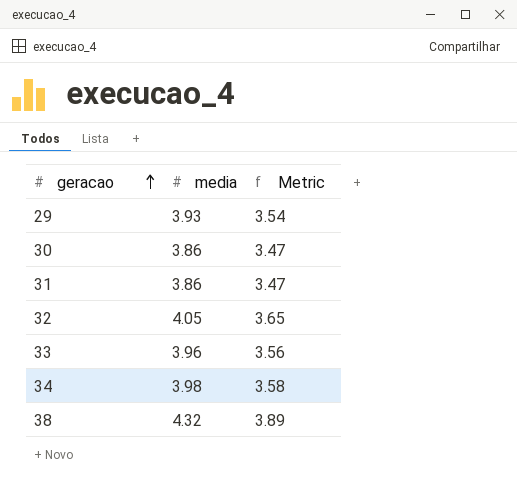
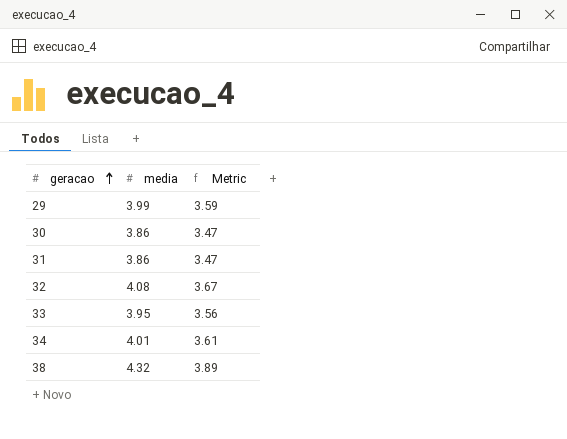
29 | media: 3.93 -> 3.99
29 | Metric: 3.54 -> 3.59
32 | media: 4.05 -> 4.08
32 | Metric: 3.65 -> 3.67
33 | media: 3.96 -> 3.95
34 | media: 3.98 -> 4.01
34 | Metric: 3.58 -> 3.61

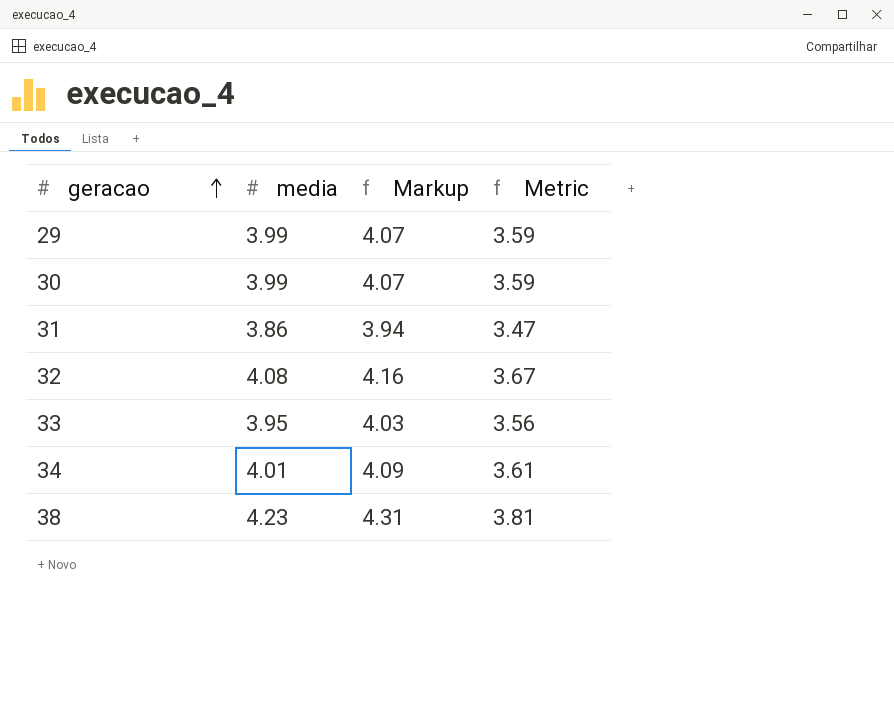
column Markup | formula: none -> [media] * 1.02
30 | media: 3.86 -> 3.99
30 | Metric: 3.47 -> 3.59
38 | media: 4.32 -> 4.23
38 | Metric: 3.89 -> 3.81

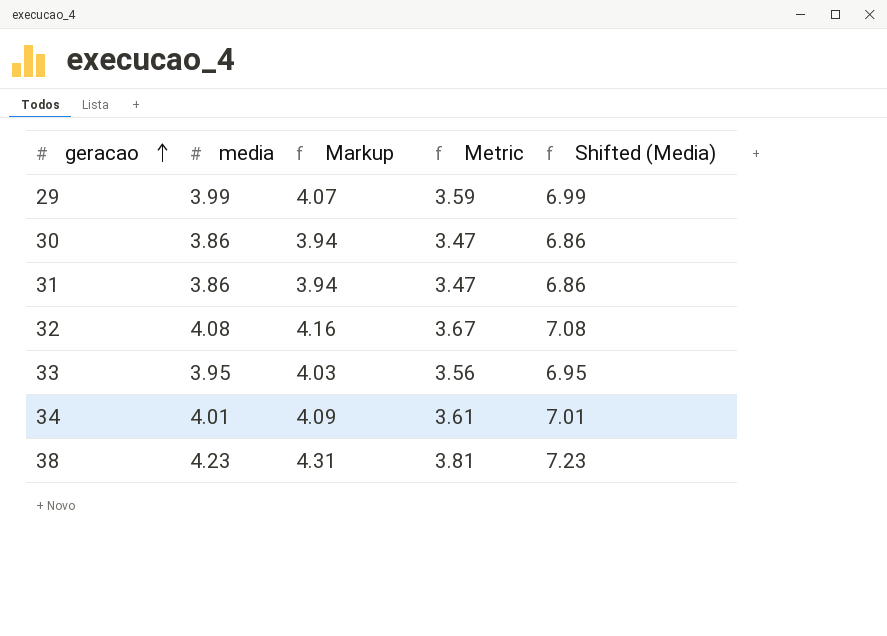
column Shifted (Media) | formula: none -> [media] + 3
30 | media: 3.99 -> 3.86
30 | Markup: 4.07 -> 3.94
30 | Metric: 3.59 -> 3.47

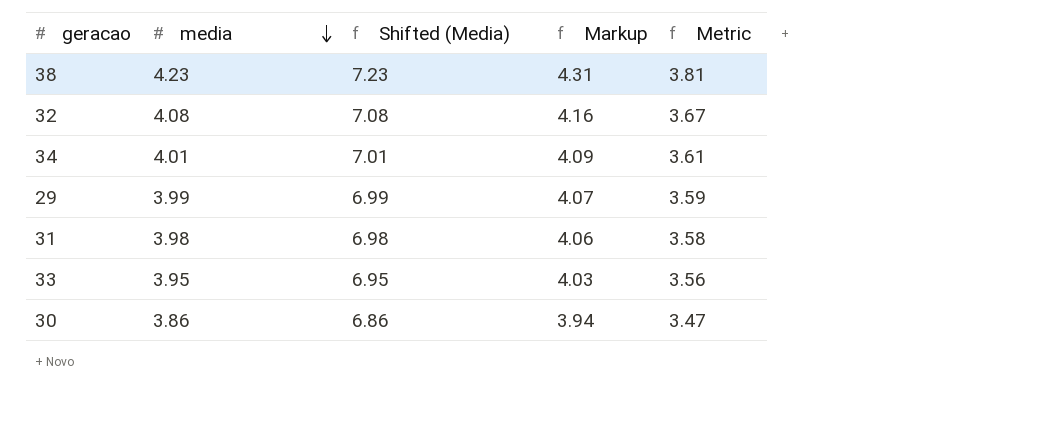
row order: geracao ascending -> media descending
column Shifted (Media) | position: 5 -> 3
31 | media: 3.86 -> 3.98
31 | Shifted (Media): 6.86 -> 6.98
31 | Markup: 3.94 -> 4.06
31 | Metric: 3.47 -> 3.58

